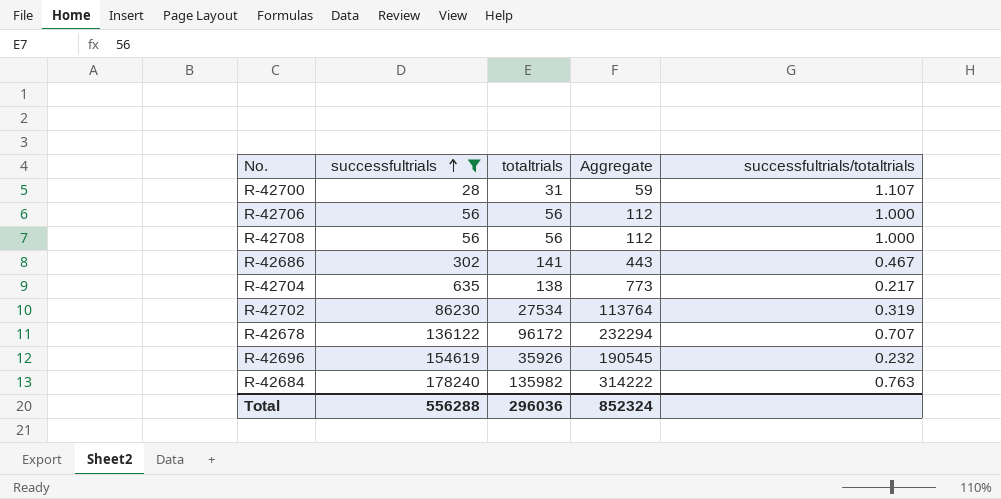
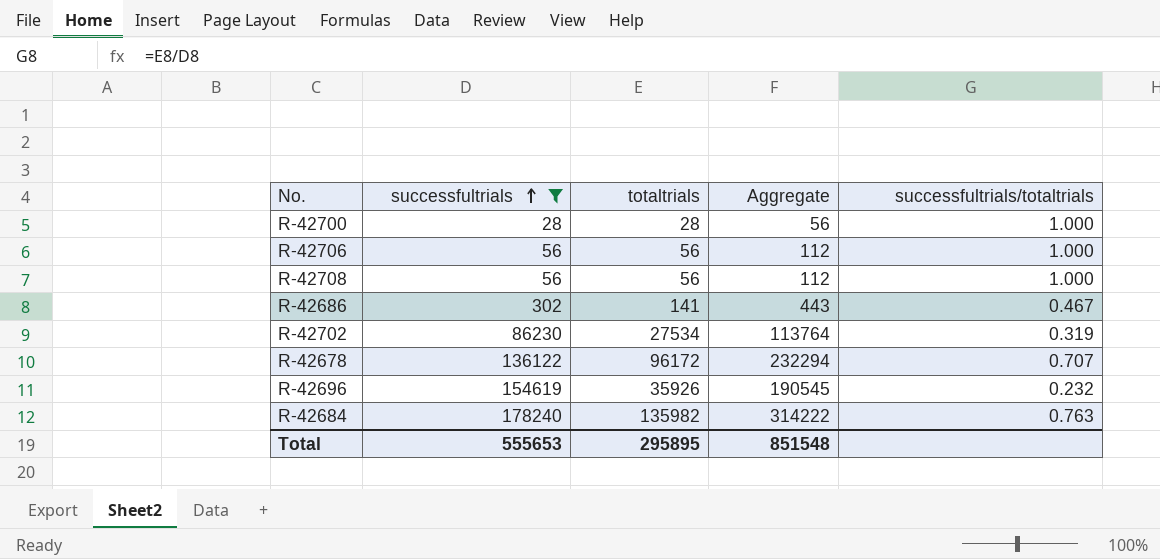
row R-42704: 635 | 138 | 773 | 0.217 -> none
R-42700 | totaltrials: 31 -> 28
R-42700 | Aggregate: 59 -> 56
R-42700 | successfultrials/totaltrials: 1.107 -> 1.000
Total | successfultrials: 556288 -> 555653
Total | totaltrials: 296036 -> 295895
Total | Aggregate: 852324 -> 851548

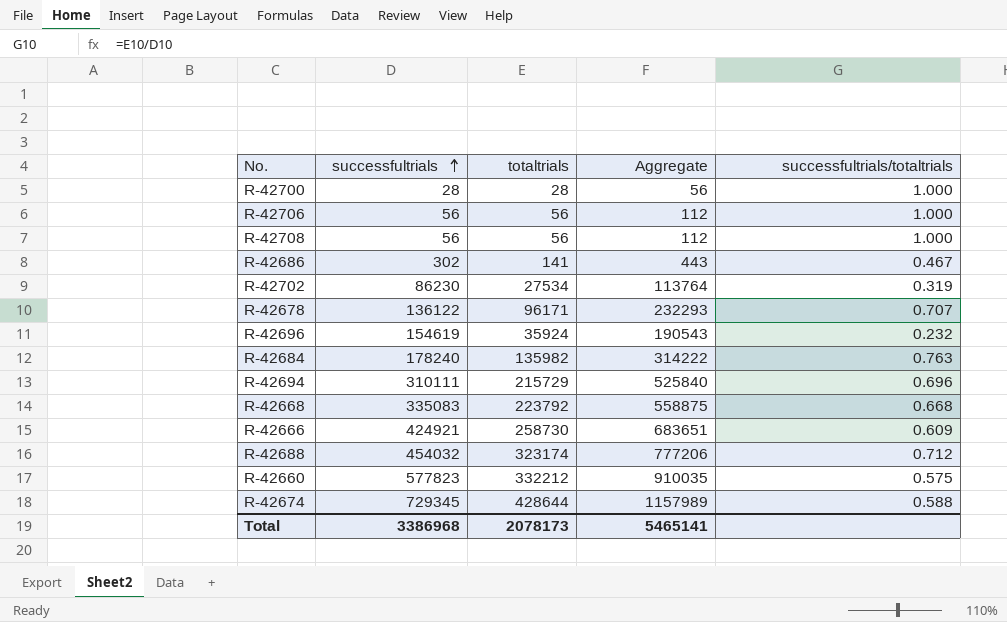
filter: successfultrials <= 178240 -> none
R-42678 | totaltrials: 96172 -> 96171
R-42678 | Aggregate: 232294 -> 232293
R-42696 | totaltrials: 35926 -> 35924
R-42696 | Aggregate: 190545 -> 190543
Total | successfultrials: 555653 -> 3386968
Total | totaltrials: 295895 -> 2078173
Total | Aggregate: 851548 -> 5465141

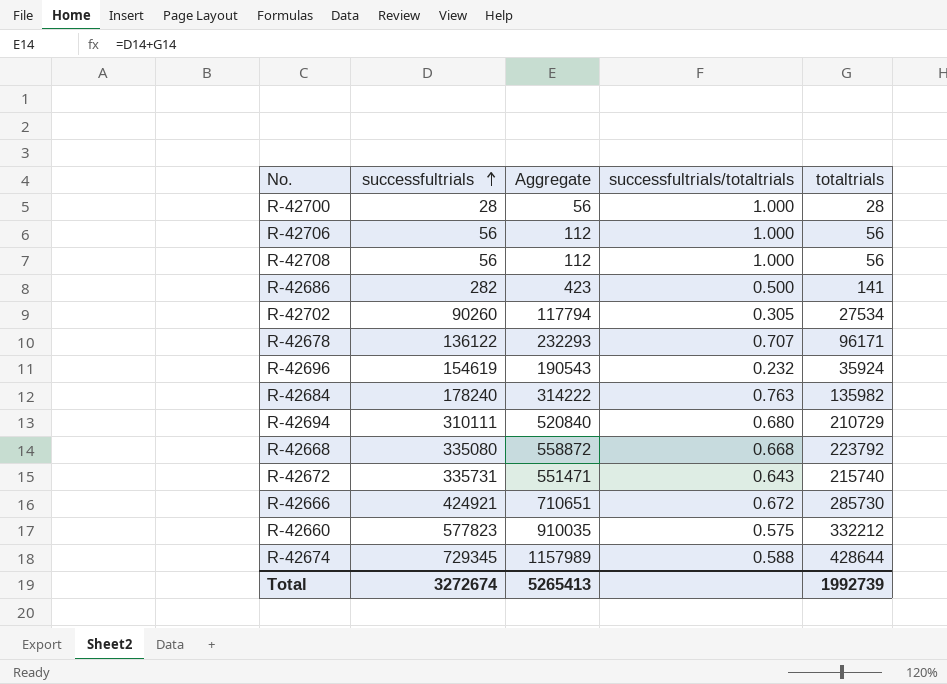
column totaltrials | position: 3 -> 5
row R-42688: 454032 | 323174 | 777206 | 0.712 -> none
R-42686 | successfultrials: 302 -> 282
R-42686 | Aggregate: 443 -> 423
R-42686 | successfultrials/totaltrials: 0.467 -> 0.500
R-42702 | successfultrials: 86230 -> 90260
R-42702 | Aggregate: 113764 -> 117794
R-42702 | successfultrials/totaltrials: 0.319 -> 0.305
R-42694 | Aggregate: 525840 -> 520840
R-42694 | successfultrials/totaltrials: 0.696 -> 0.680
R-42694 | totaltrials: 215729 -> 210729
R-42668 | successfultrials: 335083 -> 335080
R-42668 | Aggregate: 558875 -> 558872
row R-42672: none -> 335731 | 551471 | 0.643 | 215740
R-42666 | Aggregate: 683651 -> 710651
R-42666 | successfultrials/totaltrials: 0.609 -> 0.672
R-42666 | totaltrials: 258730 -> 285730
Total | successfultrials: 3386968 -> 3272674
Total | Aggregate: 5465141 -> 5265413
Total | totaltrials: 2078173 -> 1992739

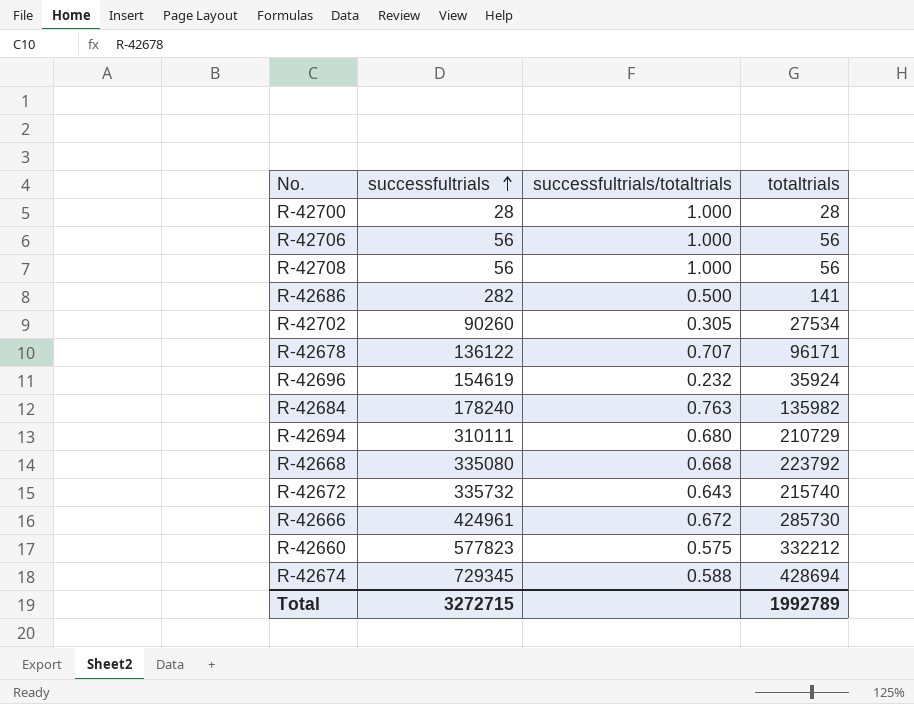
column Aggregate | formula: [successfultrials] + [totaltrials] -> none
R-42672 | successfultrials: 335731 -> 335732
R-42666 | successfultrials: 424921 -> 424961
R-42674 | totaltrials: 428644 -> 428694
Total | successfultrials: 3272674 -> 3272715
Total | totaltrials: 1992739 -> 1992789

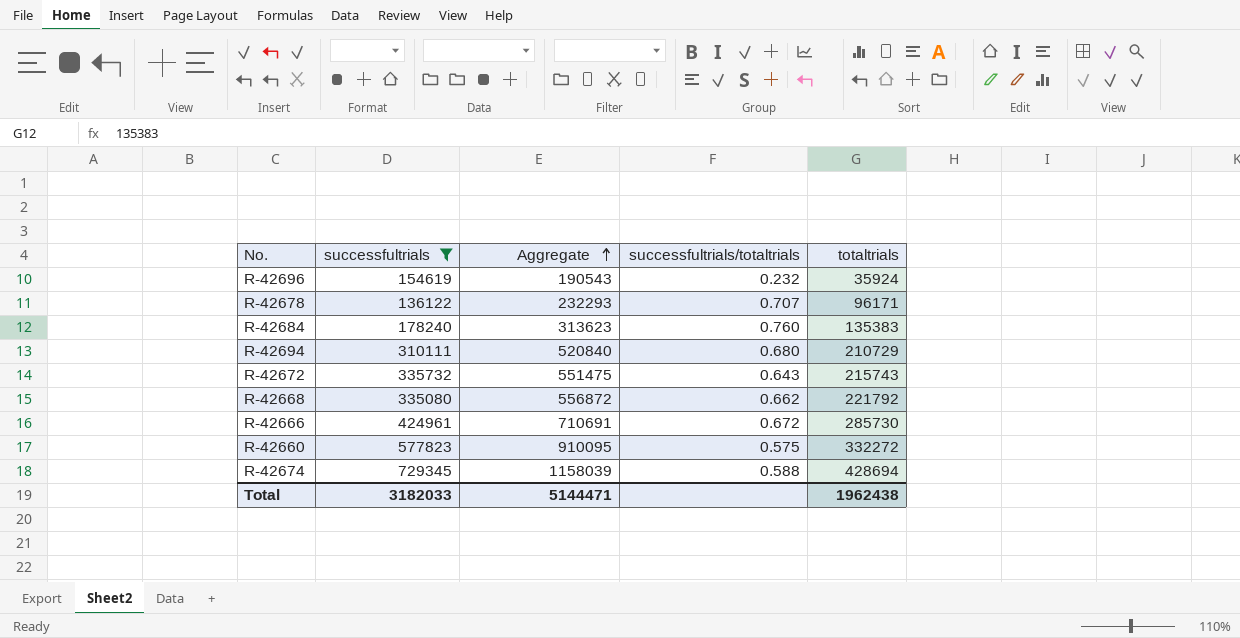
filter: none -> successfultrials >= 136122
row order: successfultrials ascending -> Aggregate ascending
column Aggregate | formula: none -> [successfultrials] + [totaltrials]
R-42684 | successfultrials/totaltrials: 0.763 -> 0.760
R-42684 | totaltrials: 135982 -> 135383
R-42672 | totaltrials: 215740 -> 215743
R-42668 | successfultrials/totaltrials: 0.668 -> 0.662
R-42668 | totaltrials: 223792 -> 221792
R-42660 | totaltrials: 332212 -> 332272
Total | successfultrials: 3272715 -> 3182033
Total | totaltrials: 1992789 -> 1962438

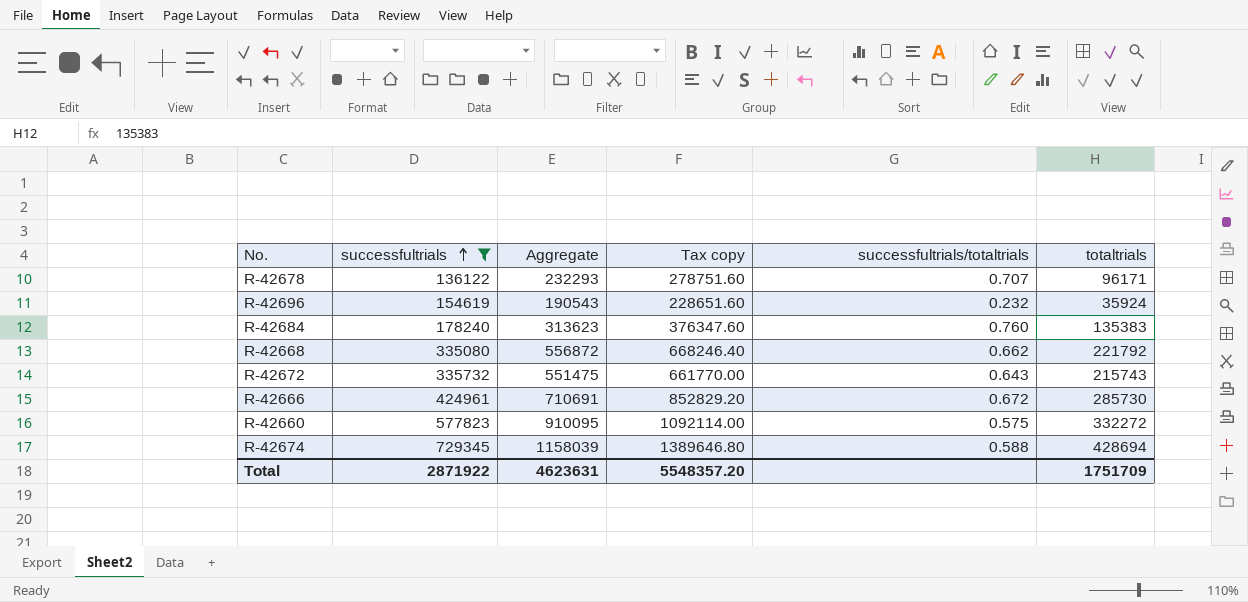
row order: Aggregate ascending -> successfultrials ascending
column Tax copy | formula: none -> [Aggregate] * 1.2
row R-42694: 310111 | 520840 | 0.680 | 210729 -> none
Total | successfultrials: 3182033 -> 2871922
Total | Aggregate: 5144471 -> 4623631
Total | totaltrials: 1962438 -> 1751709

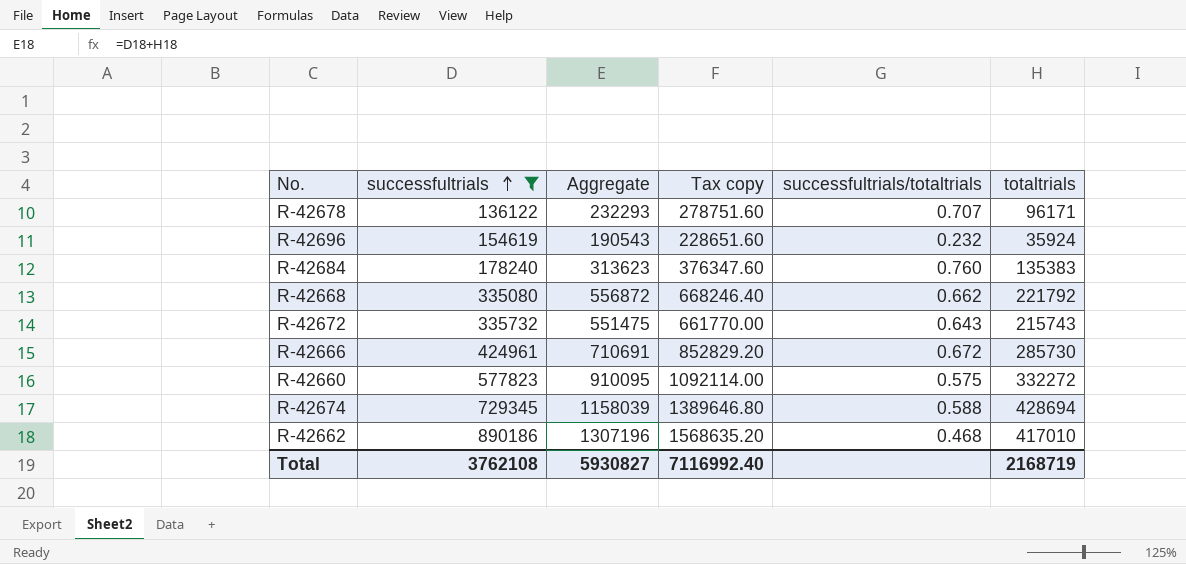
row R-42662: none -> 890186 | 1307196 | 1568635.20 | 0.468 | 417010
Total | successfultrials: 2871922 -> 3762108
Total | Aggregate: 4623631 -> 5930827
Total | Tax copy: 5548357.20 -> 7116992.40
Total | totaltrials: 1751709 -> 2168719

